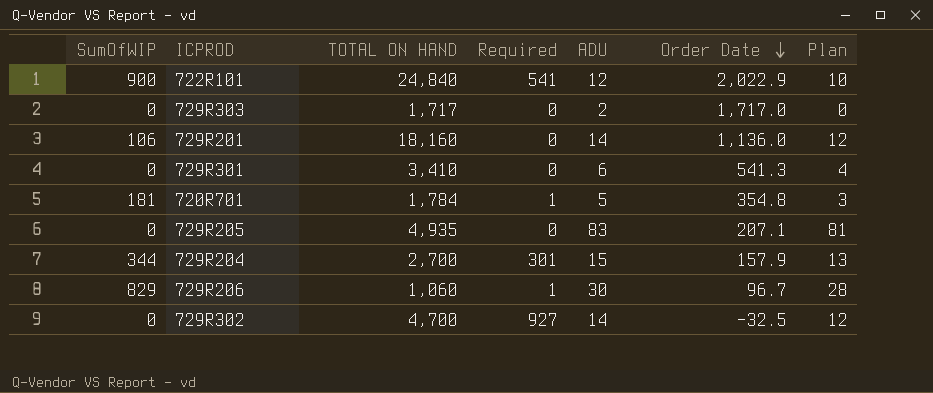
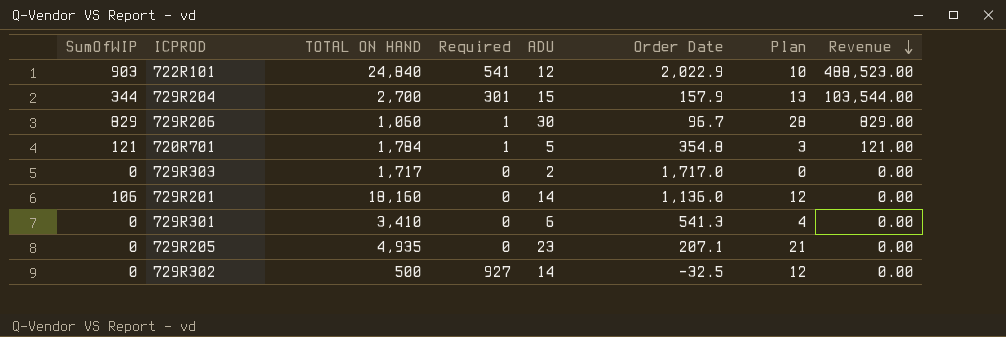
row order: Order Date descending -> Revenue descending
column Revenue | formula: none -> [SumOfWIP] * [Required]
722R101 | SumOfWIP: 900 -> 903
720R701 | SumOfWIP: 181 -> 121
729R205 | ADU: 83 -> 23
729R205 | Plan: 81 -> 21
729R302 | TOTAL ON HAND: 4,700 -> 500

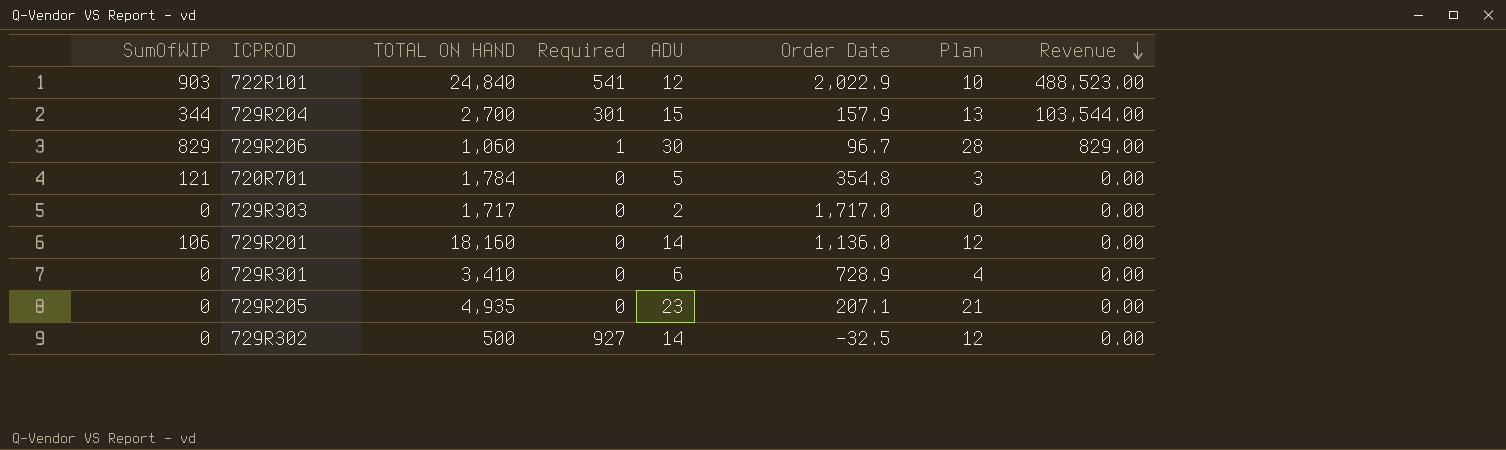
720R701 | Required: 1 -> 0
720R701 | Revenue: 121.00 -> 0.00
729R301 | Order Date: 541.3 -> 728.9

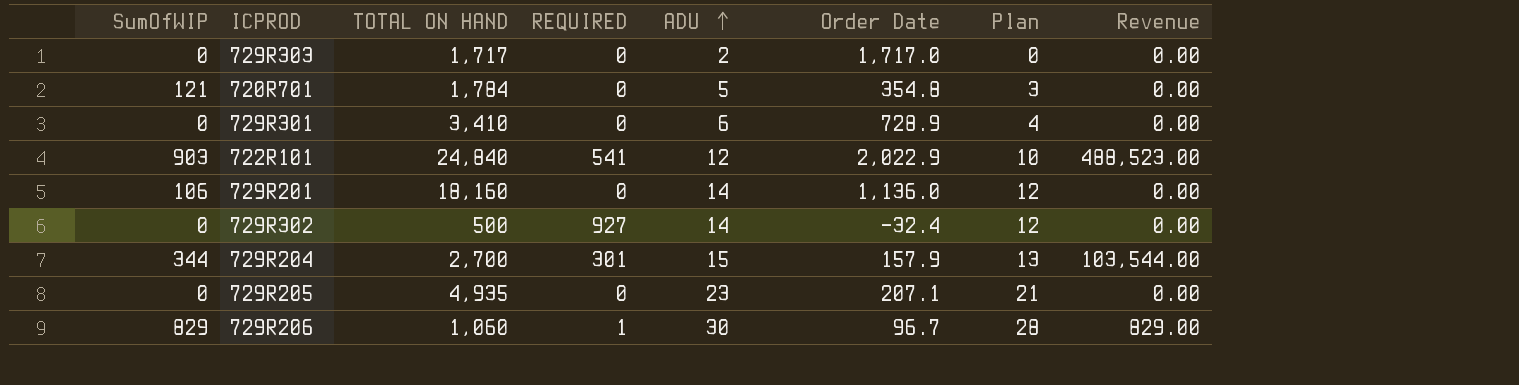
row order: Revenue descending -> ADU ascending
column name: Required -> REQUIRED
729R302 | Order Date: -32.5 -> -32.4

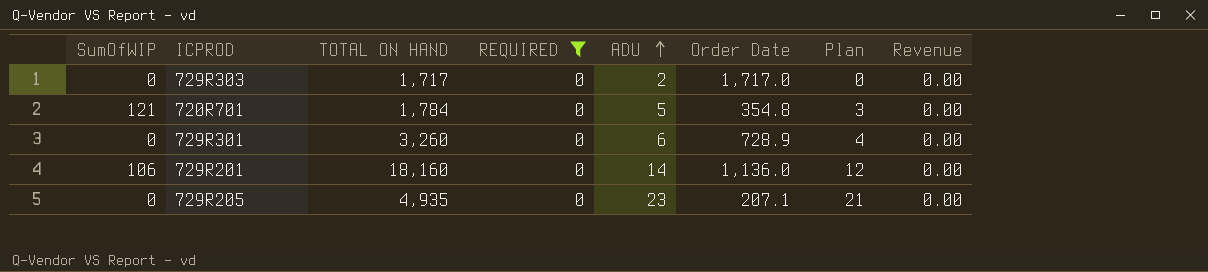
filter: none -> REQUIRED = 0
729R301 | TOTAL ON HAND: 3,410 -> 3,260

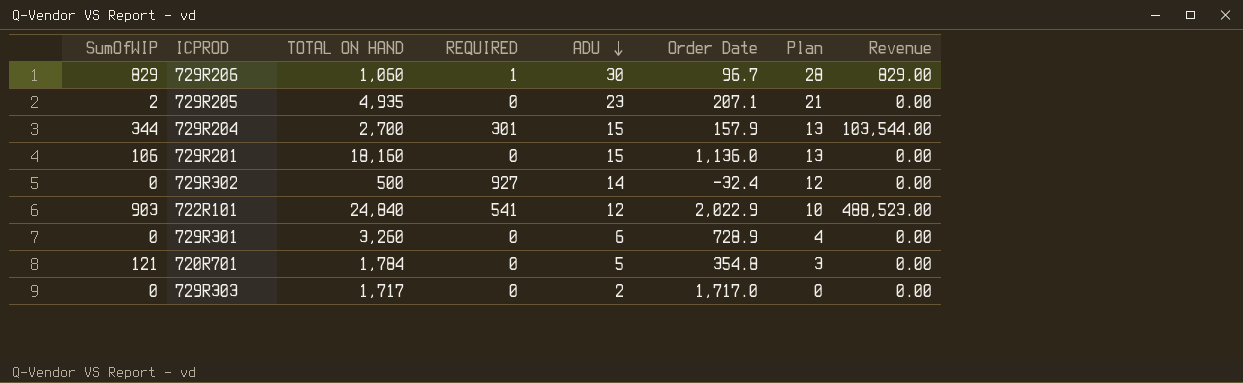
filter: REQUIRED = 0 -> none
row order: ADU ascending -> ADU descending
729R205 | SumOfWIP: 0 -> 2
729R201 | ADU: 14 -> 15
729R201 | Plan: 12 -> 13

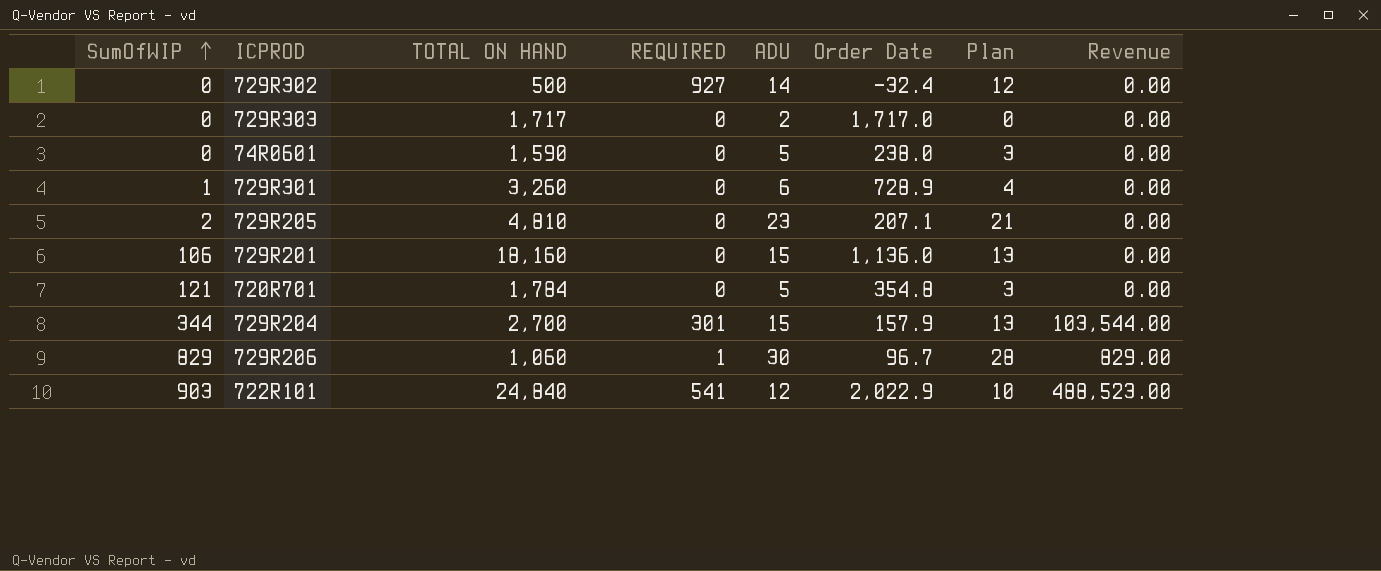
row order: ADU descending -> SumOfWIP ascending
row 74R0601: none -> 0 | 1,590 | 0 | 5 | 238.0 | 3 | 0.00
729R301 | SumOfWIP: 0 -> 1
729R205 | TOTAL ON HAND: 4,935 -> 4,810

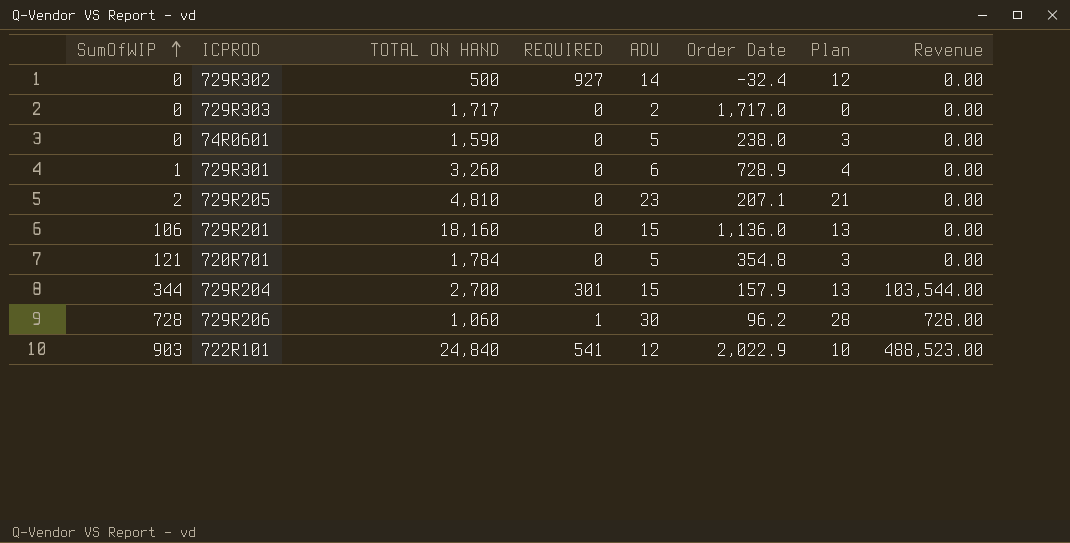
729R206 | SumOfWIP: 829 -> 728
729R206 | Order Date: 96.7 -> 96.2
729R206 | Revenue: 829.00 -> 728.00

